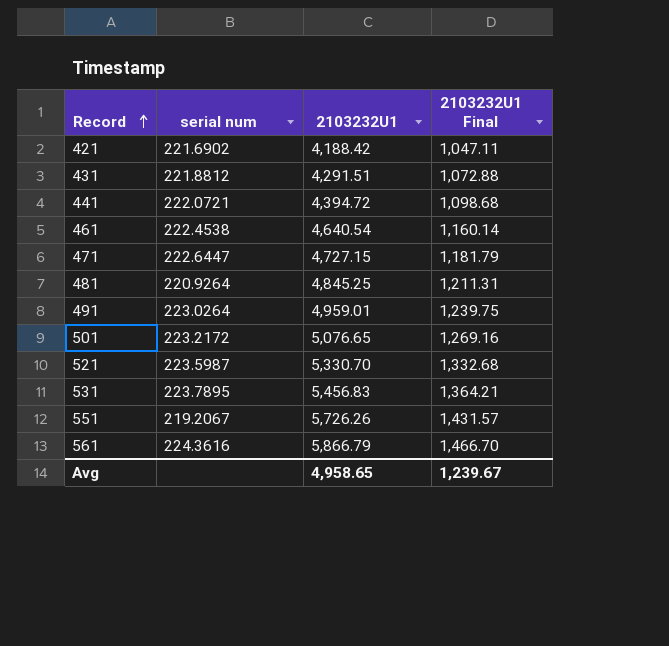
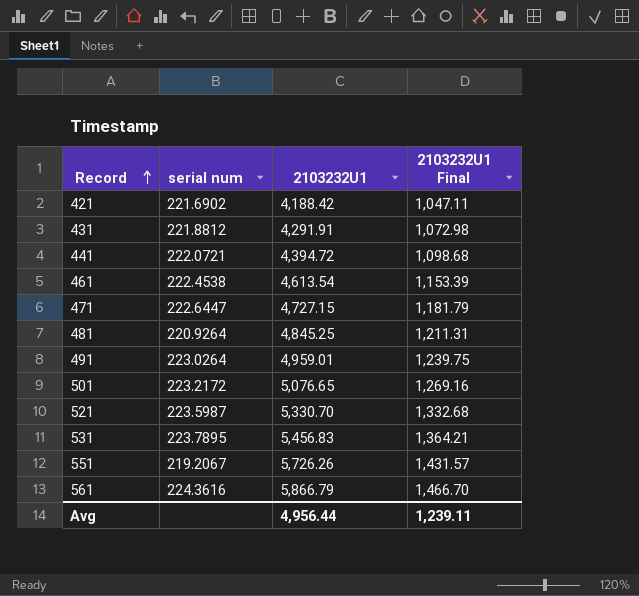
431 | 2103232U1: 4,291.51 -> 4,291.91
431 | 2103232U1 Final: 1,072.88 -> 1,072.98
461 | 2103232U1: 4,640.54 -> 4,613.54
461 | 2103232U1 Final: 1,160.14 -> 1,153.39
Avg | 2103232U1: 4,958.65 -> 4,956.44
Avg | 2103232U1 Final: 1,239.67 -> 1,239.11

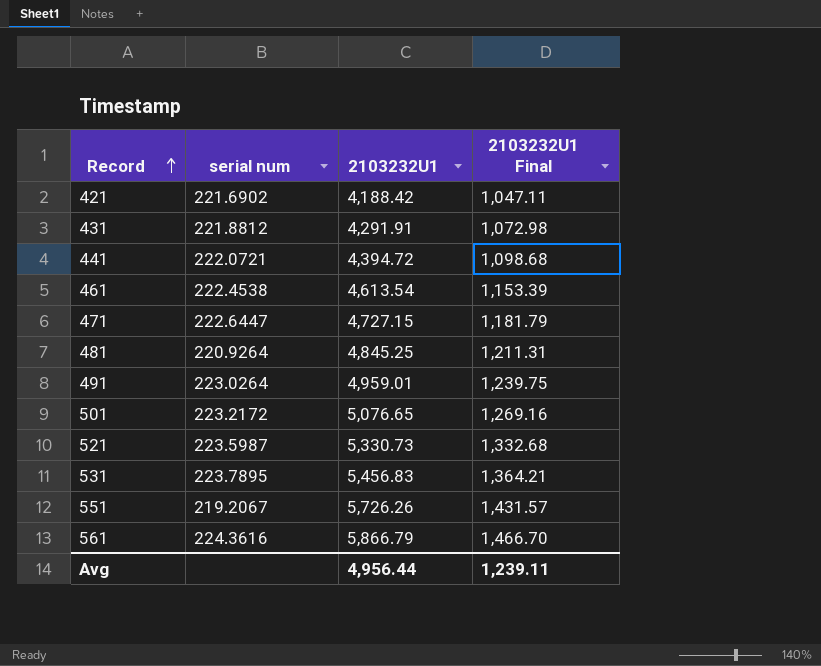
521 | 2103232U1: 5,330.70 -> 5,330.73

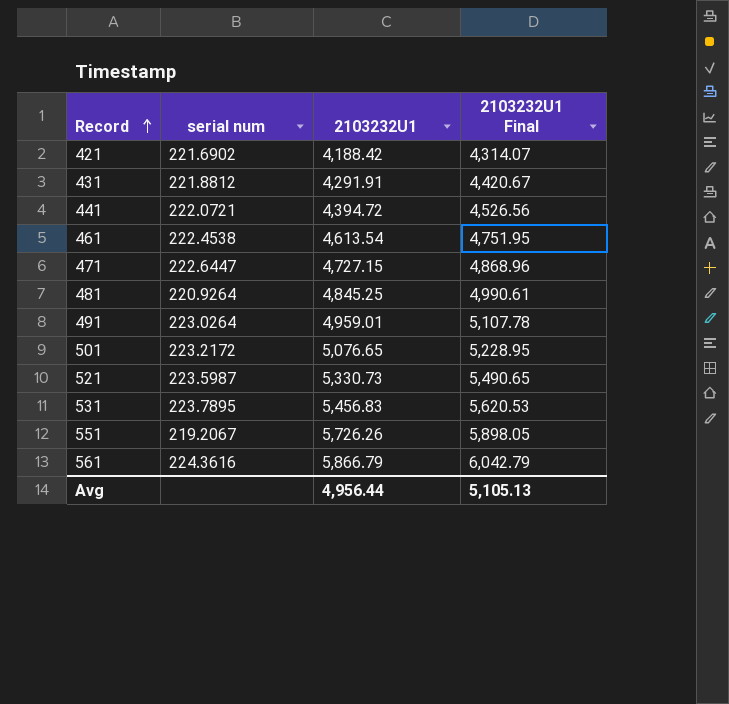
column 2103232U1 Final | formula: [2103232U1] * 0.25 -> [2103232U1] * 1.03
Avg | 2103232U1 Final: 1,239.11 -> 5,105.13

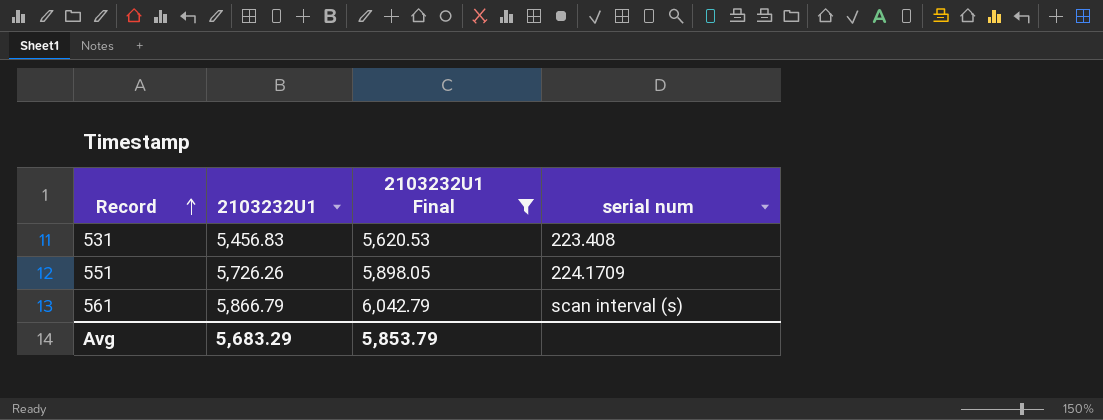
filter: none -> 2103232U1 Final >= 5,620.53
column serial num | position: 2 -> 4
531 | serial num: 223.7895 -> 223.408
551 | serial num: 219.2067 -> 224.1709
561 | serial num: 224.3616 -> scan interval (s)
Avg | 2103232U1: 4,956.44 -> 5,683.29
Avg | 2103232U1 Final: 5,105.13 -> 5,853.79

